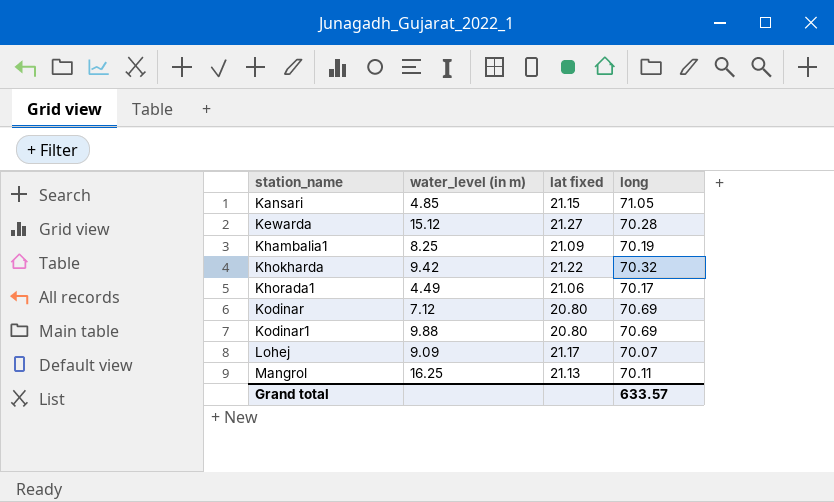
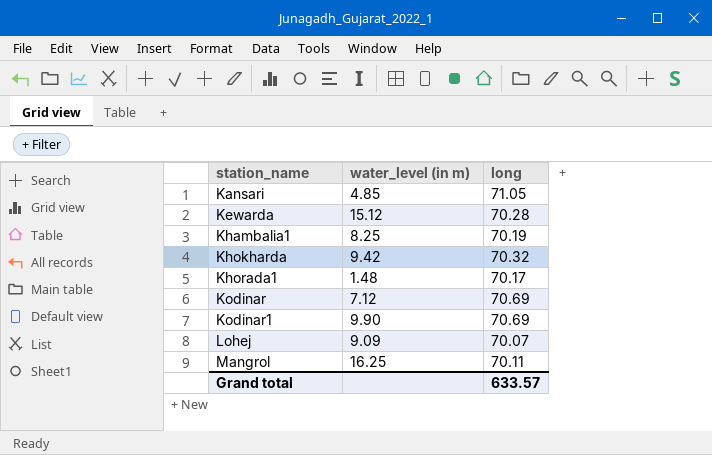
column lat fixed | position: 3 -> none
Khorada1 | water_level (in m): 4.49 -> 1.48
Kodinar1 | water_level (in m): 9.88 -> 9.90

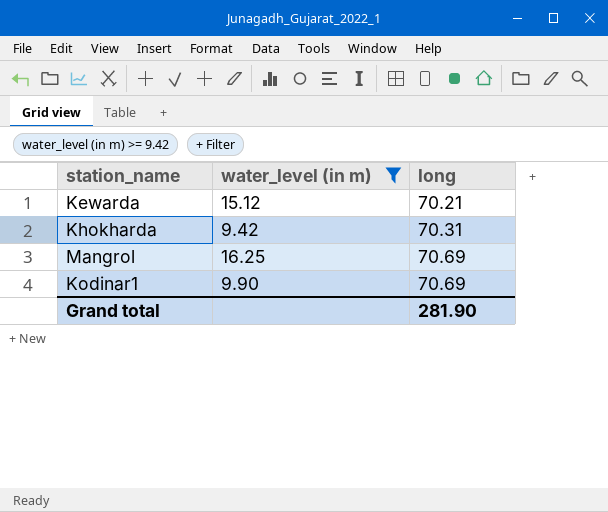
filter: none -> water_level (in m) >= 9.42
row order: station_name ascending -> long ascending
Kewarda | long: 70.28 -> 70.21
Khokharda | long: 70.32 -> 70.31
Mangrol | long: 70.11 -> 70.69
Grand total | long: 633.57 -> 281.90

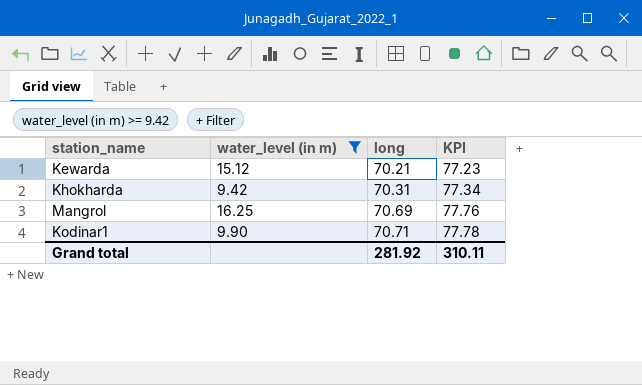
column KPI | formula: none -> [long] * 1.1
Kodinar1 | long: 70.69 -> 70.71
Grand total | long: 281.90 -> 281.92

